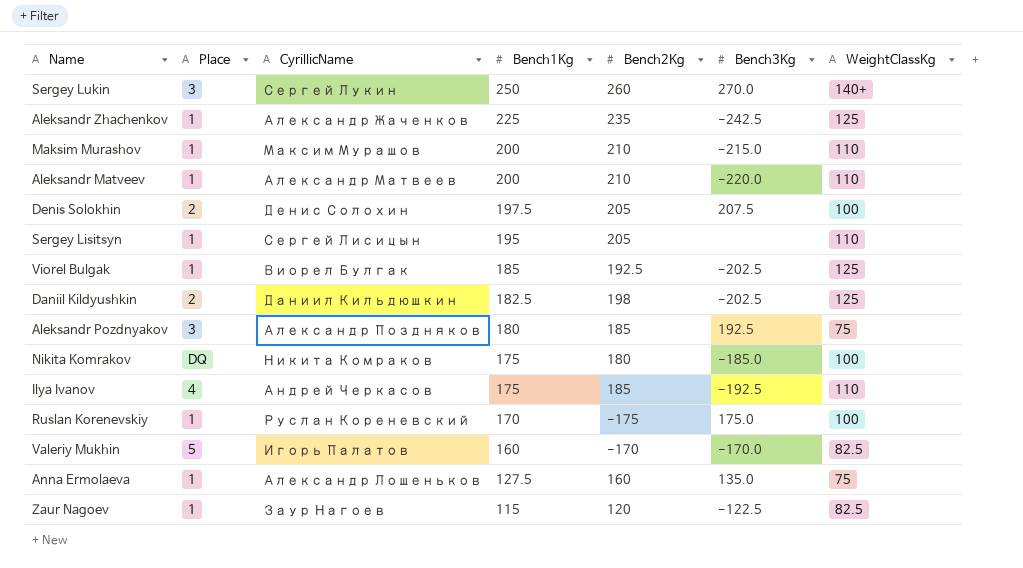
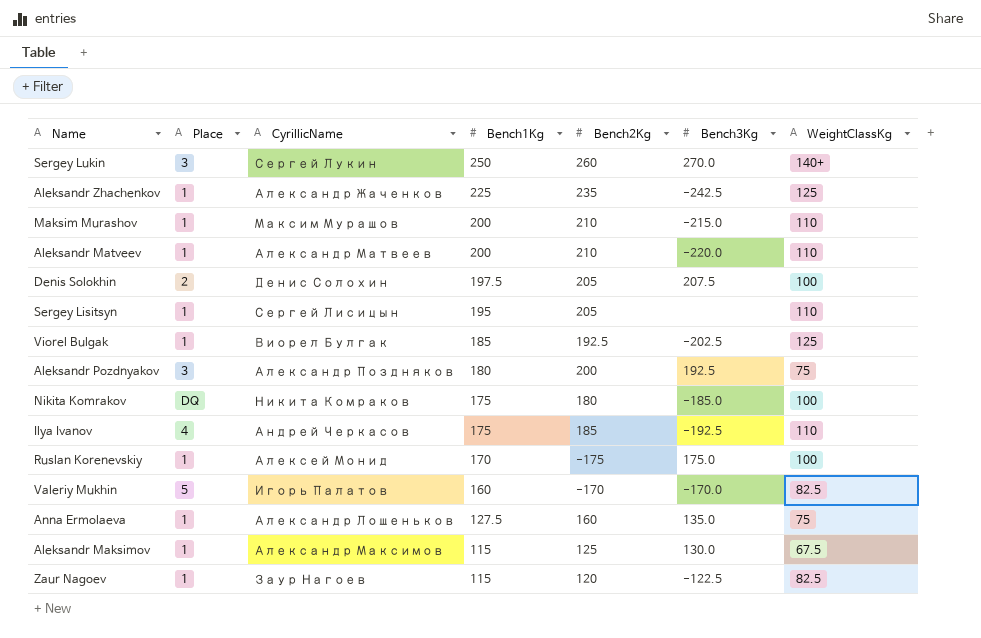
row Daniil Kildyushkin: 2 | Даниил Кильдюшкин | 182.5 | 198 | -202.5 | 125 -> none
Aleksandr Pozdnyakov | Bench2Kg: 185 -> 200
Ruslan Korenevskiy | CyrillicName: Руслан Кореневский -> Алексей Монид
row Aleksandr Maksimov: none -> 1 | Александр Максимов | 115 | 125 | 130.0 | 67.5

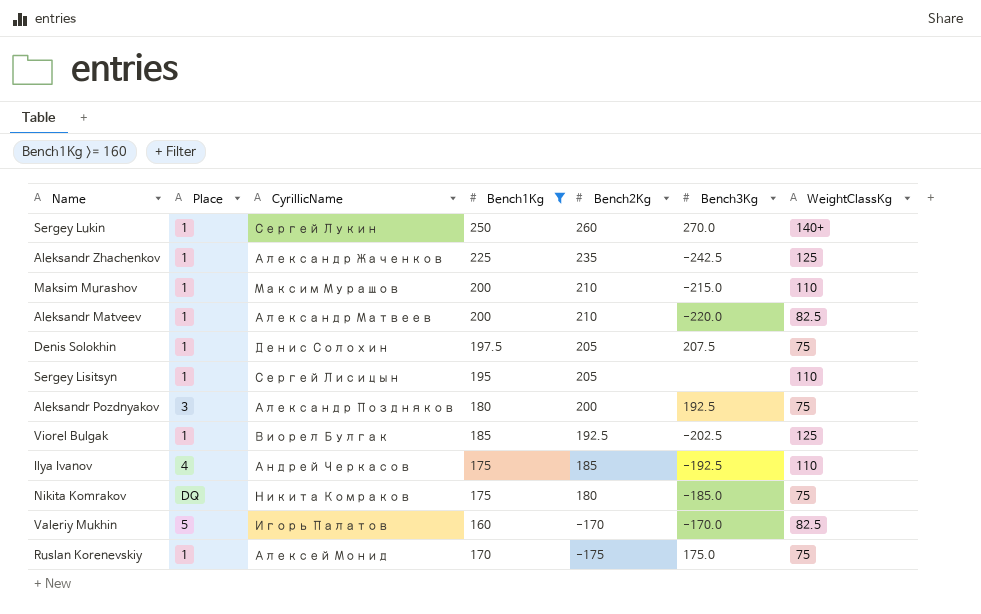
filter: none -> Bench1Kg >= 160
row order: Bench1Kg descending -> Bench2Kg descending
Sergey Lukin | Place: 3 -> 1
Aleksandr Matveev | WeightClassKg: 110 -> 82.5
Denis Solokhin | Place: 2 -> 1
Denis Solokhin | WeightClassKg: 100 -> 75
Nikita Komrakov | WeightClassKg: 100 -> 75
Ruslan Korenevskiy | WeightClassKg: 100 -> 75

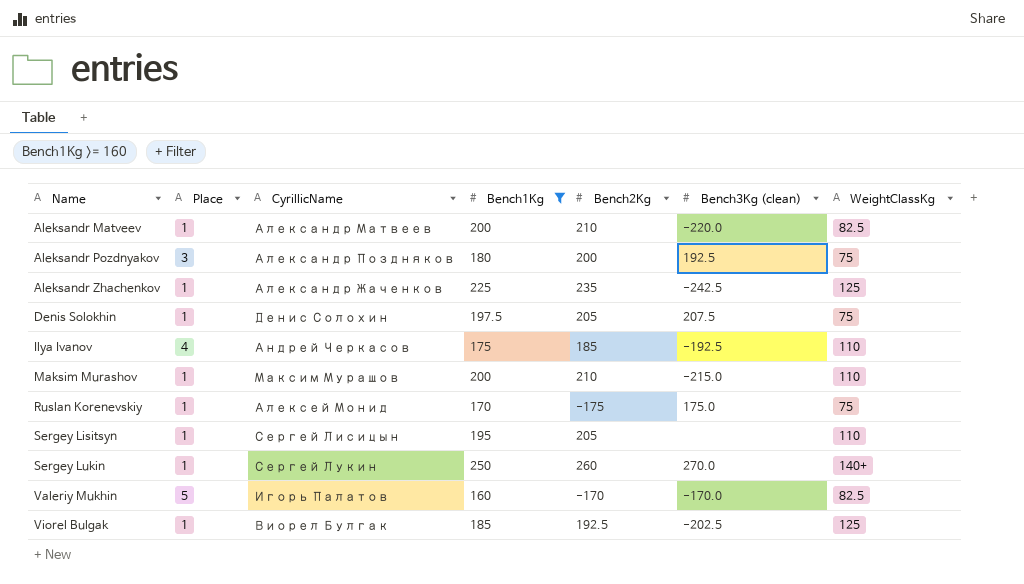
row order: Bench2Kg descending -> Name ascending
column name: Bench3Kg -> Bench3Kg (clean)
row Nikita Komrakov: DQ | Никита Комраков | 175 | 180 | -185.0 | 75 -> none

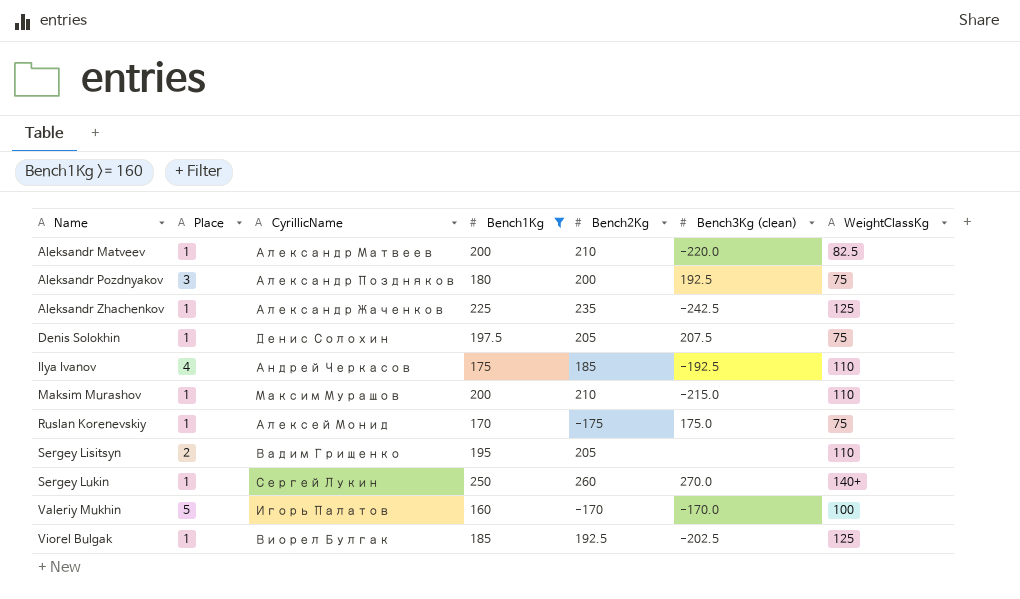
Sergey Lisitsyn | Place: 1 -> 2
Sergey Lisitsyn | CyrillicName: Сергей Лисицын -> Вадим Грищенко
Valeriy Mukhin | WeightClassKg: 82.5 -> 100

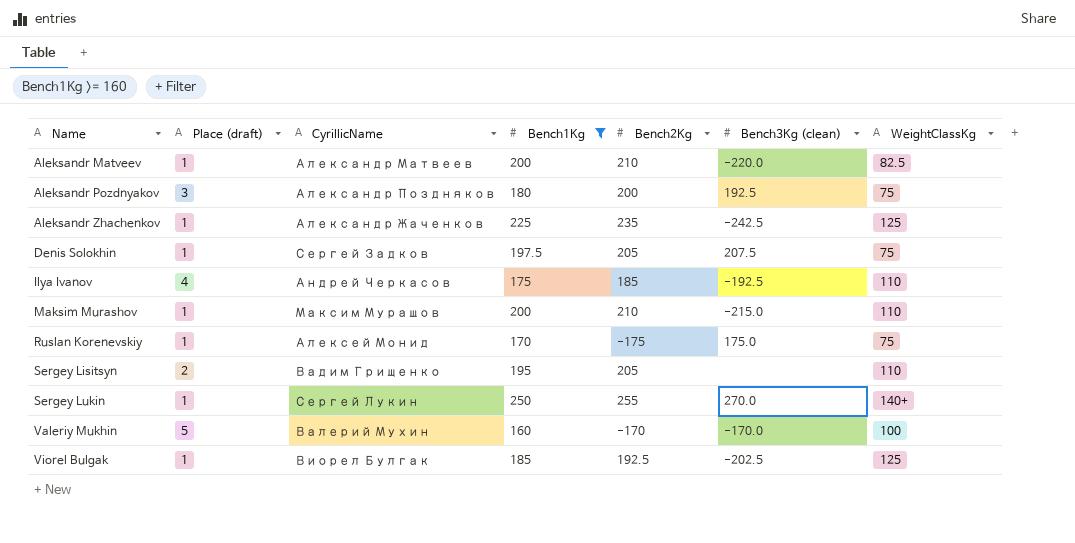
column name: Place -> Place (draft)
Denis Solokhin | CyrillicName: Денис Солохин -> Сергей Задков
Sergey Lukin | Bench2Kg: 260 -> 255
Valeriy Mukhin | CyrillicName: Игорь Палатов -> Валерий Мухин

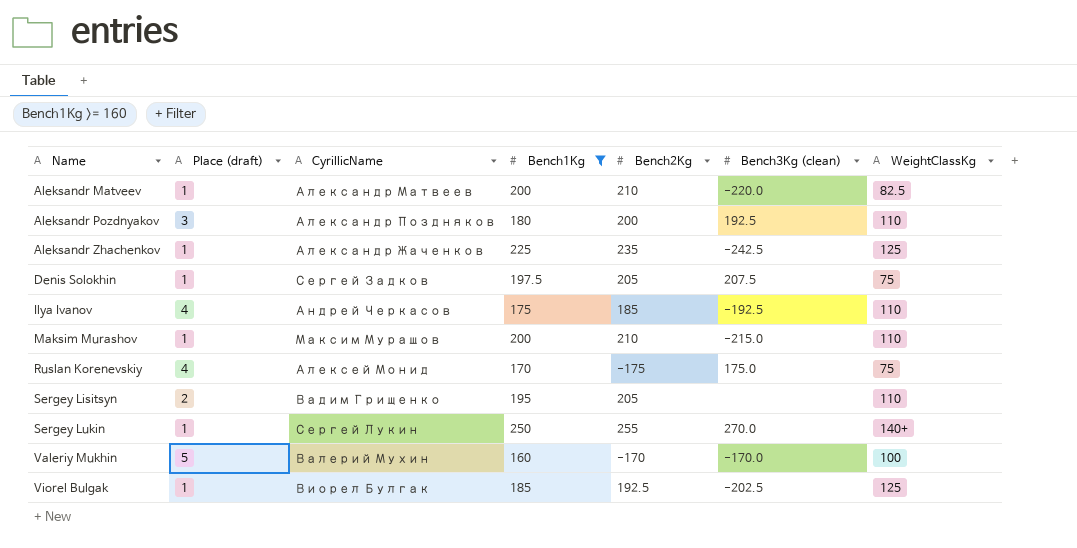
Aleksandr Pozdnyakov | WeightClassKg: 75 -> 110
Ruslan Korenevskiy | Place (draft): 1 -> 4

